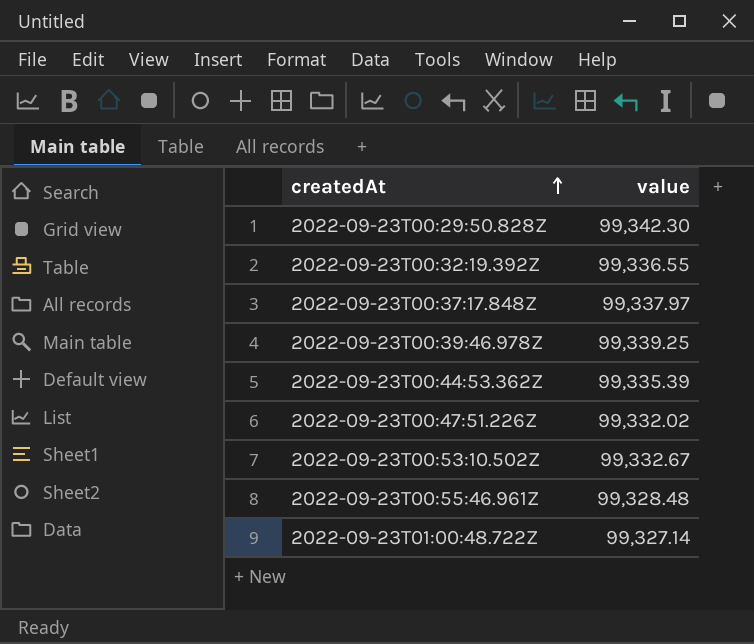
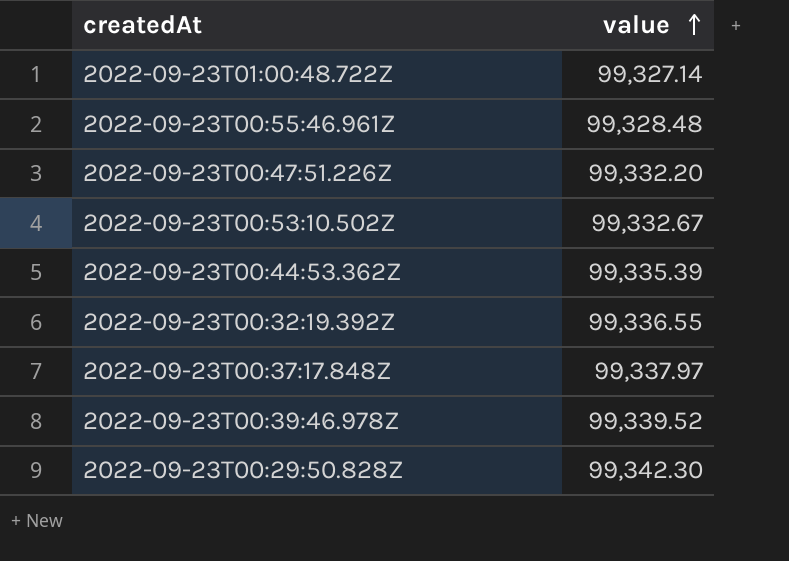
row order: createdAt ascending -> value ascending
2022-09-23T00:47:51.226Z | value: 99,332.02 -> 99,332.20
2022-09-23T00:39:46.978Z | value: 99,339.25 -> 99,339.52

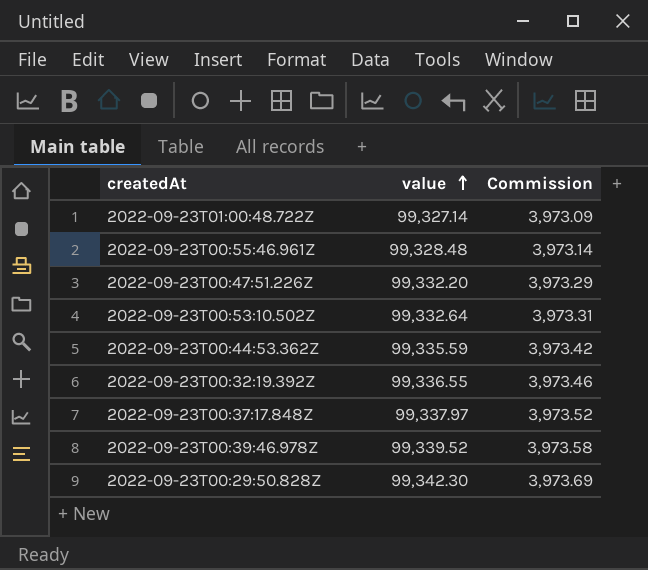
column Commission | formula: none -> [value] * 0.04
2022-09-23T00:53:10.502Z | value: 99,332.67 -> 99,332.64
2022-09-23T00:44:53.362Z | value: 99,335.39 -> 99,335.59

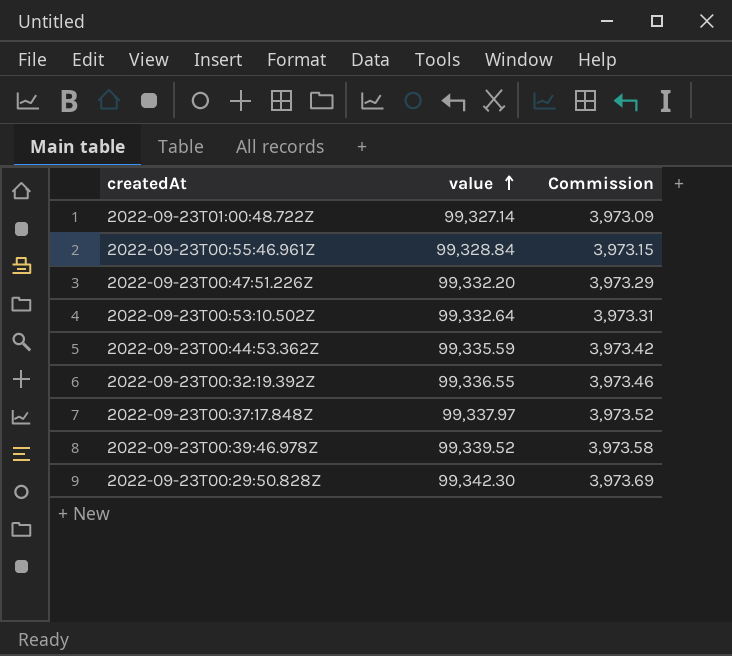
2022-09-23T00:55:46.961Z | value: 99,328.48 -> 99,328.84
2022-09-23T00:55:46.961Z | Commission: 3,973.14 -> 3,973.15

